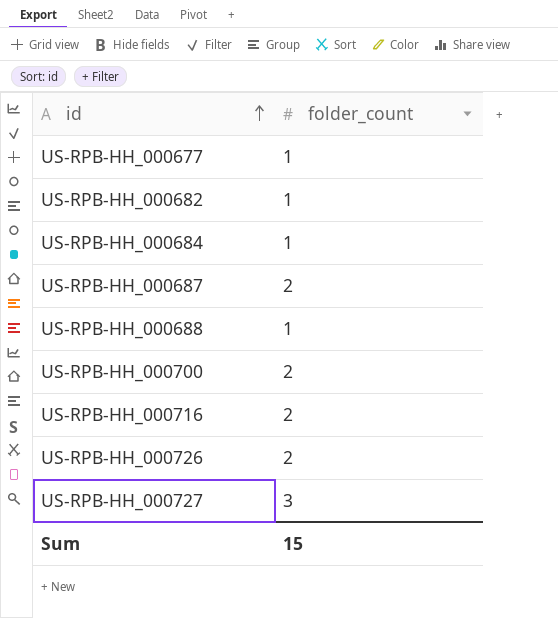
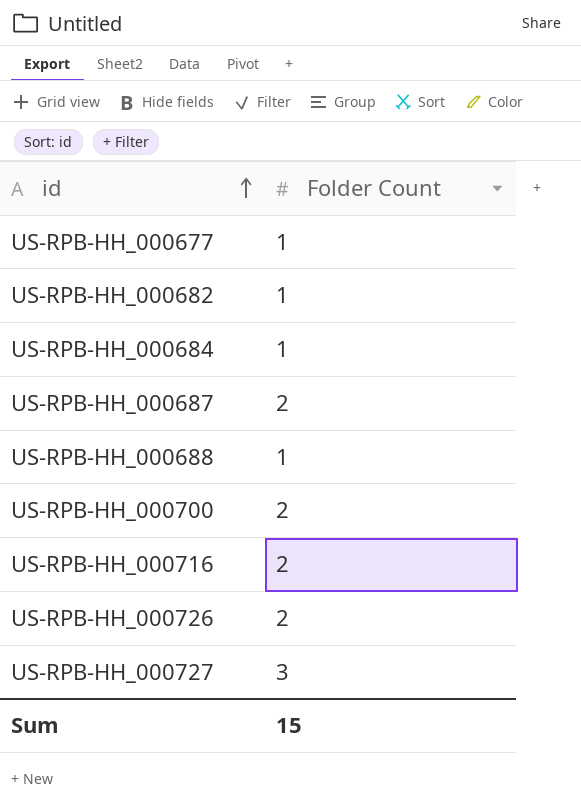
column name: folder_count -> Folder Count

